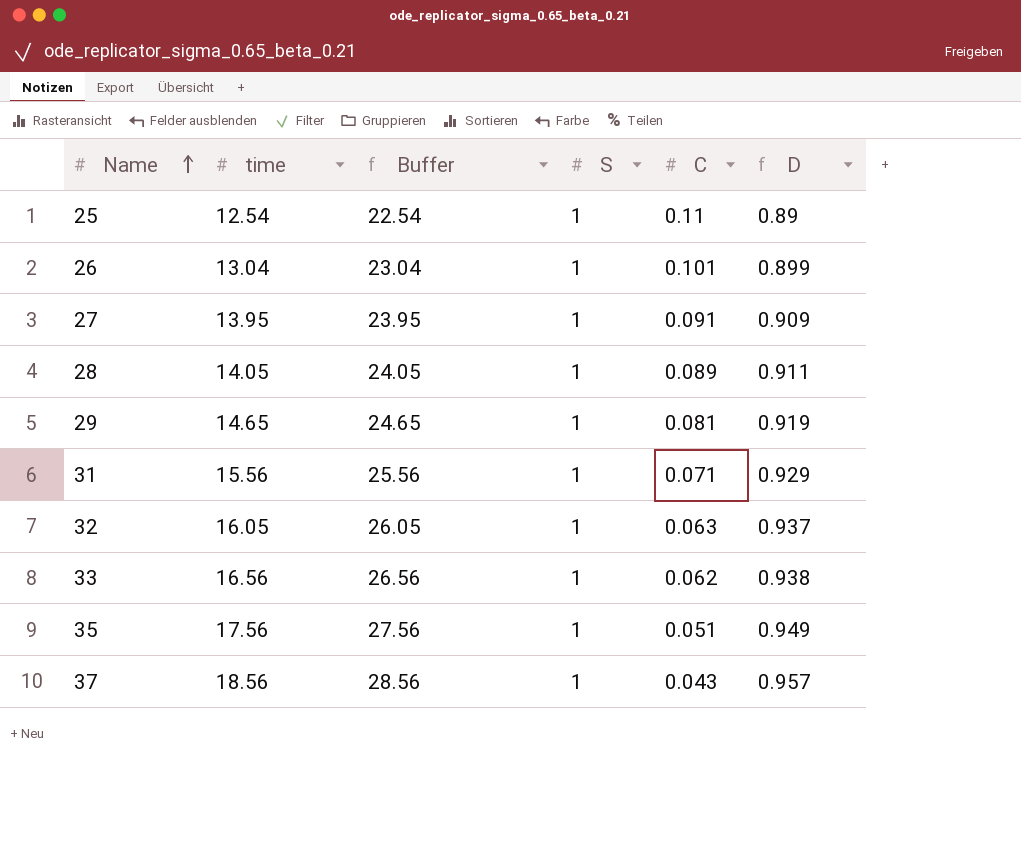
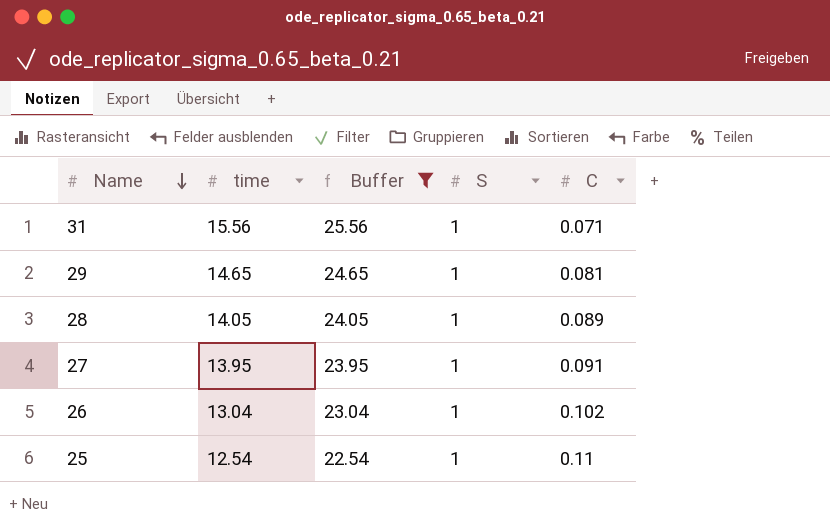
filter: none -> Buffer <= 25.56
row order: Name ascending -> Name descending
column D | formula: [S] - [C] -> none
26 | C: 0.101 -> 0.102

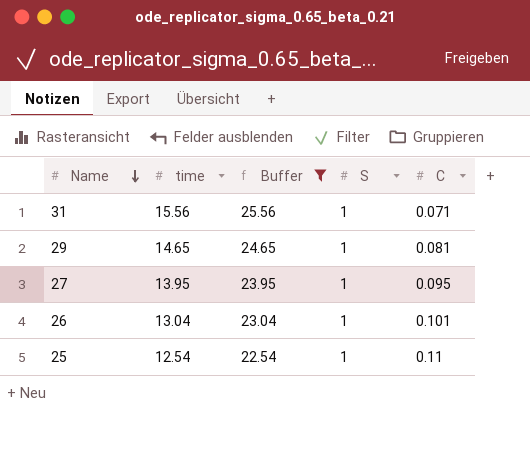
row 28: 14.05 | 24.05 | 1 | 0.089 -> none
27 | C: 0.091 -> 0.095
26 | C: 0.102 -> 0.101

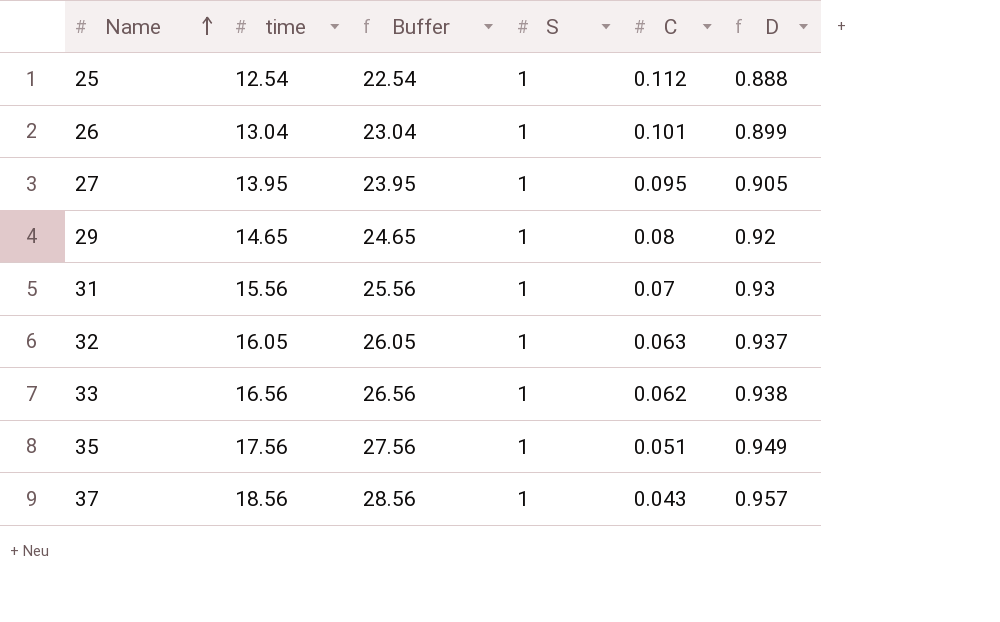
filter: Buffer <= 25.56 -> none
row order: Name descending -> Name ascending
column D | formula: none -> [S] - [C]
25 | C: 0.11 -> 0.112
29 | C: 0.081 -> 0.08
31 | C: 0.071 -> 0.07

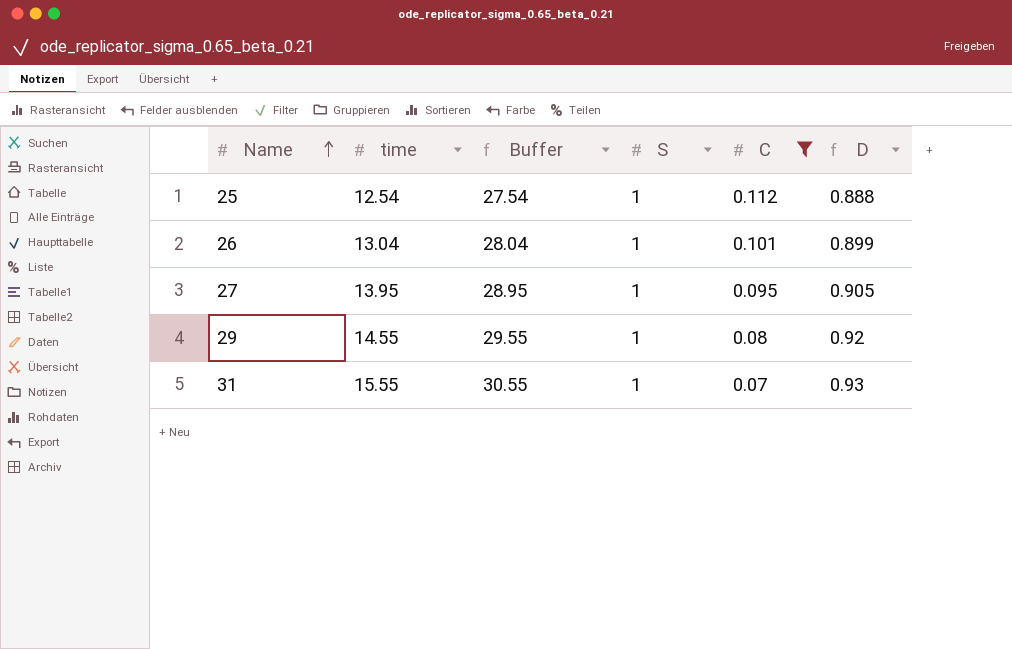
filter: none -> C >= 0.07
column Buffer | formula: [time] + 10 -> [time] + 15
29 | time: 14.65 -> 14.55
31 | time: 15.56 -> 15.55

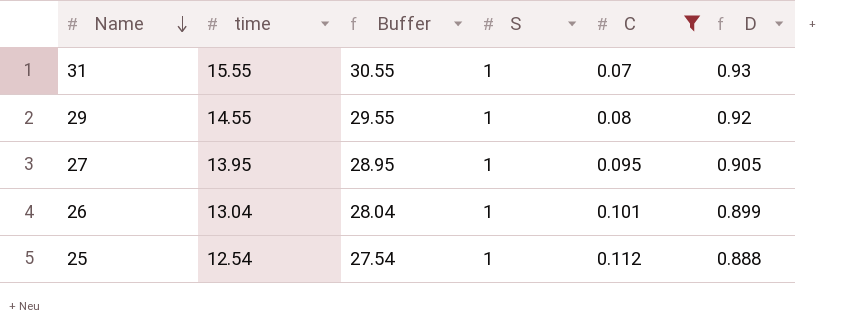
row order: Name ascending -> Name descending

